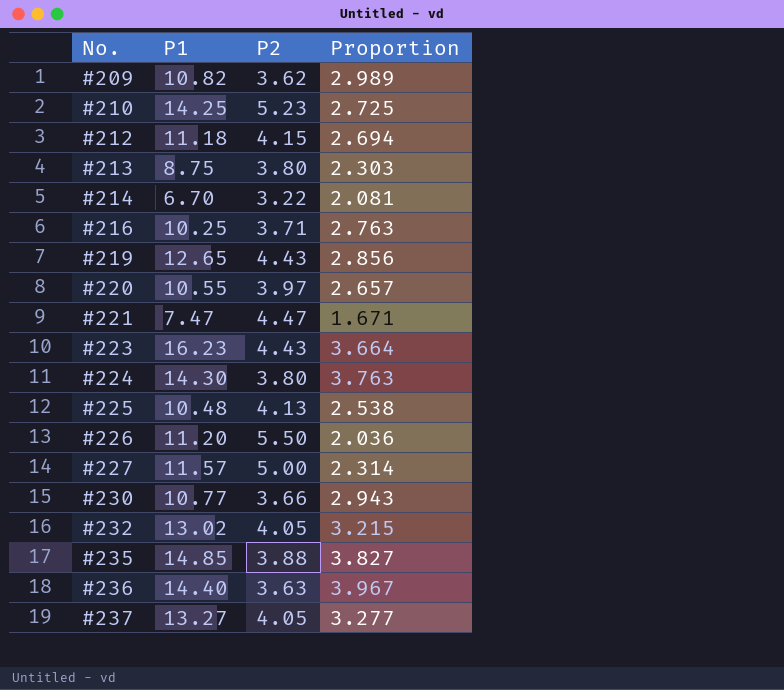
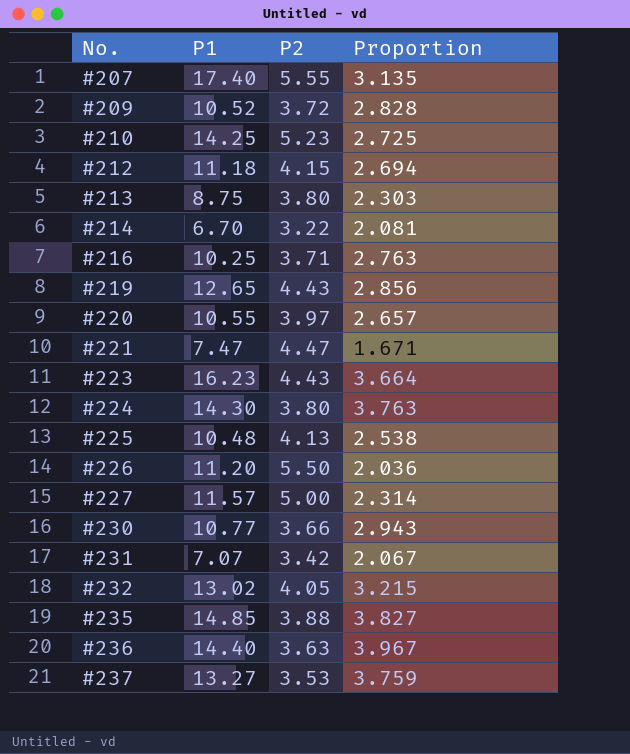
row #207: none -> 17.40 | 5.55 | 3.135
#209 | P1: 10.82 -> 10.52
#209 | P2: 3.62 -> 3.72
#209 | Proportion: 2.989 -> 2.828
row #231: none -> 7.07 | 3.42 | 2.067
#237 | P2: 4.05 -> 3.53
#237 | Proportion: 3.277 -> 3.759

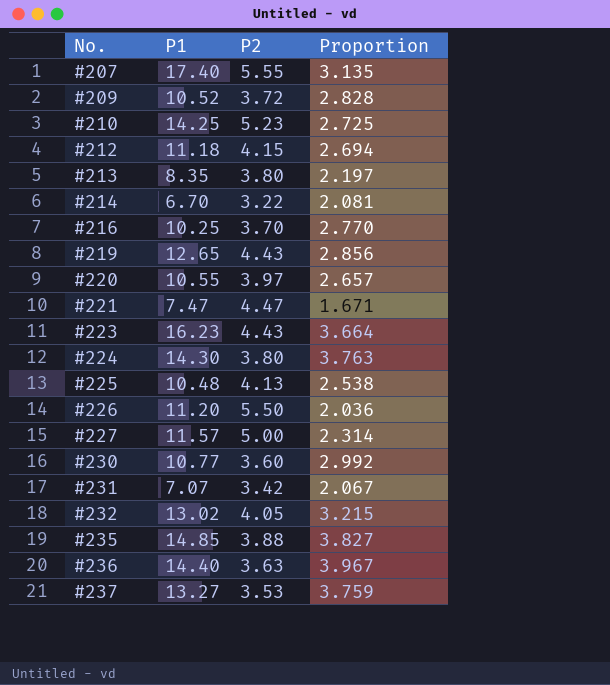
#213 | P1: 8.75 -> 8.35
#213 | Proportion: 2.303 -> 2.197
#216 | P2: 3.71 -> 3.70
#216 | Proportion: 2.763 -> 2.770
#230 | P2: 3.66 -> 3.60
#230 | Proportion: 2.943 -> 2.992

